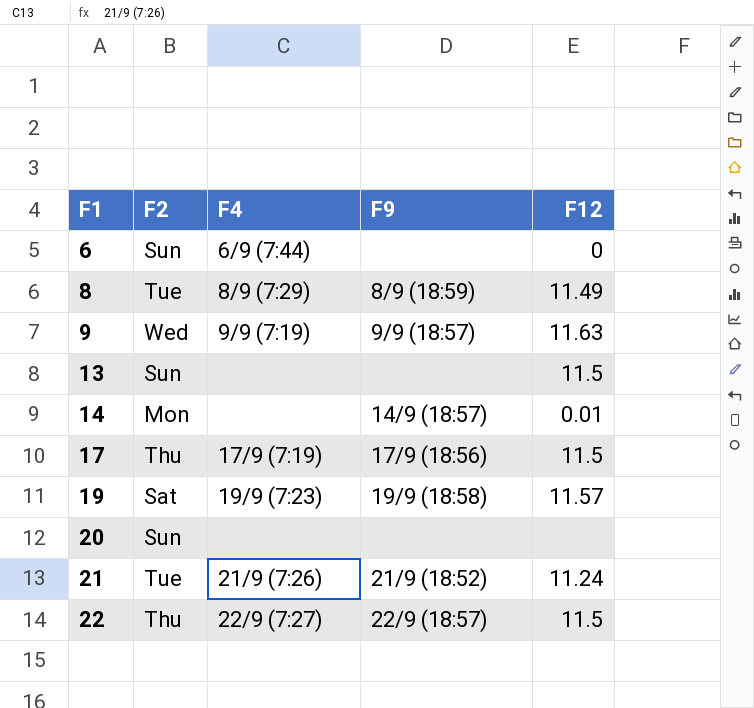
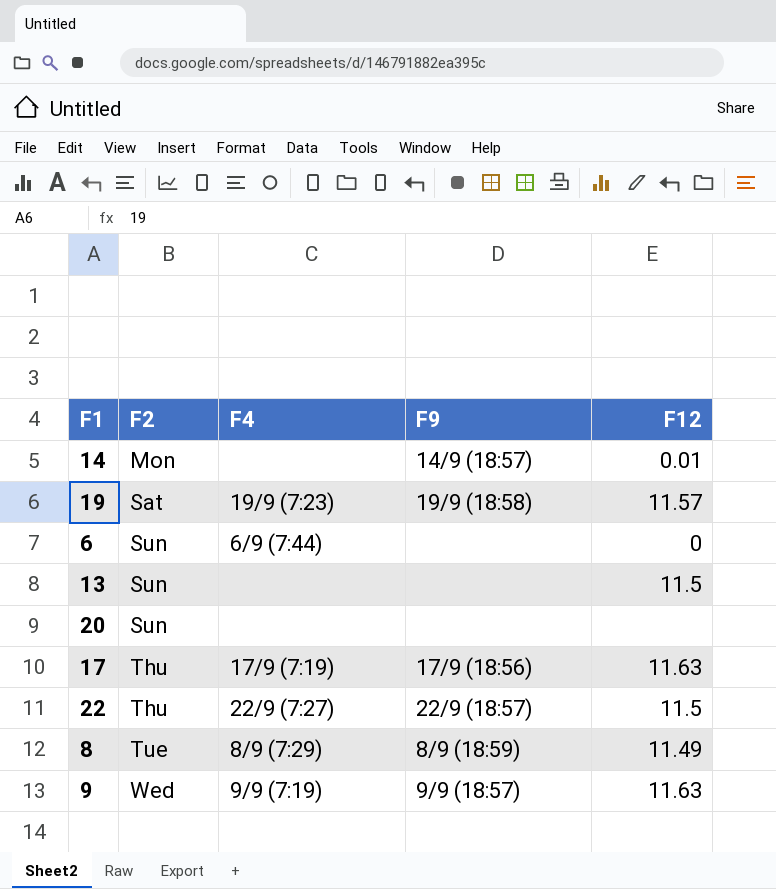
row order: F1 ascending -> F2 ascending
row 21: Tue | 21/9 (7:26) | 21/9 (18:52) | 11.24 -> none
17 | F12: 11.5 -> 11.63

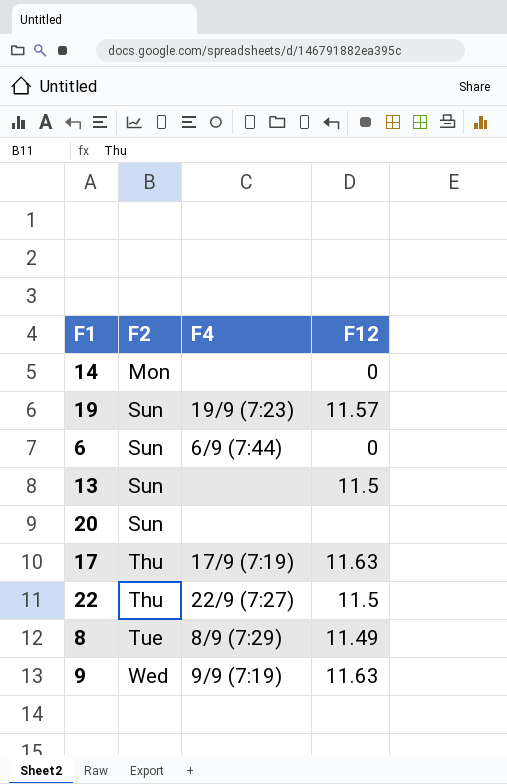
column F9 | position: 4 -> none
14 | F12: 0.01 -> 0
19 | F2: Sat -> Sun

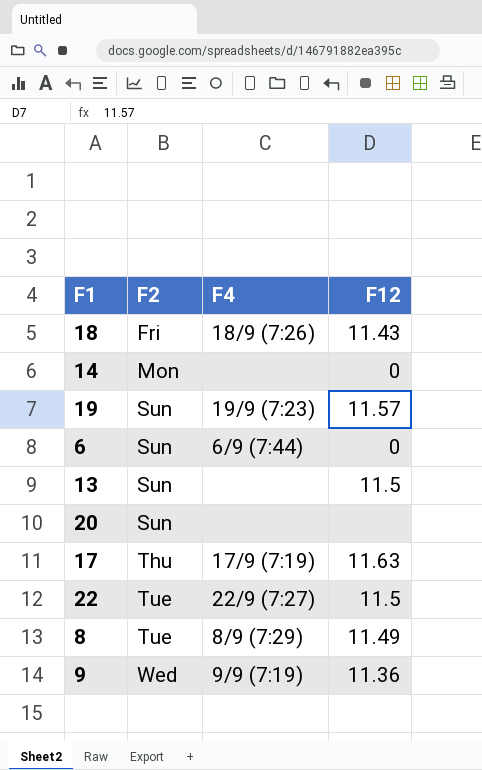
row 18: none -> Fri | 18/9 (7:26) | 11.43
22 | F2: Thu -> Tue
9 | F12: 11.63 -> 11.36

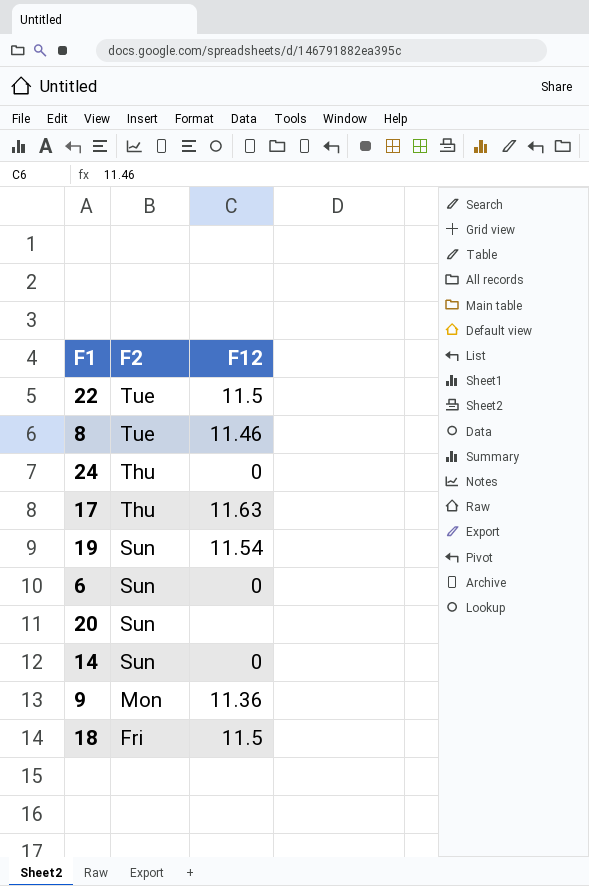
row order: F2 ascending -> F2 descending
column F4 | position: 3 -> none
row 13: Sun | none | 11.5 -> none
8 | F12: 11.49 -> 11.46
row 24: none -> Thu | 0
19 | F12: 11.57 -> 11.54
14 | F2: Mon -> Sun
9 | F2: Wed -> Mon
18 | F12: 11.43 -> 11.5

